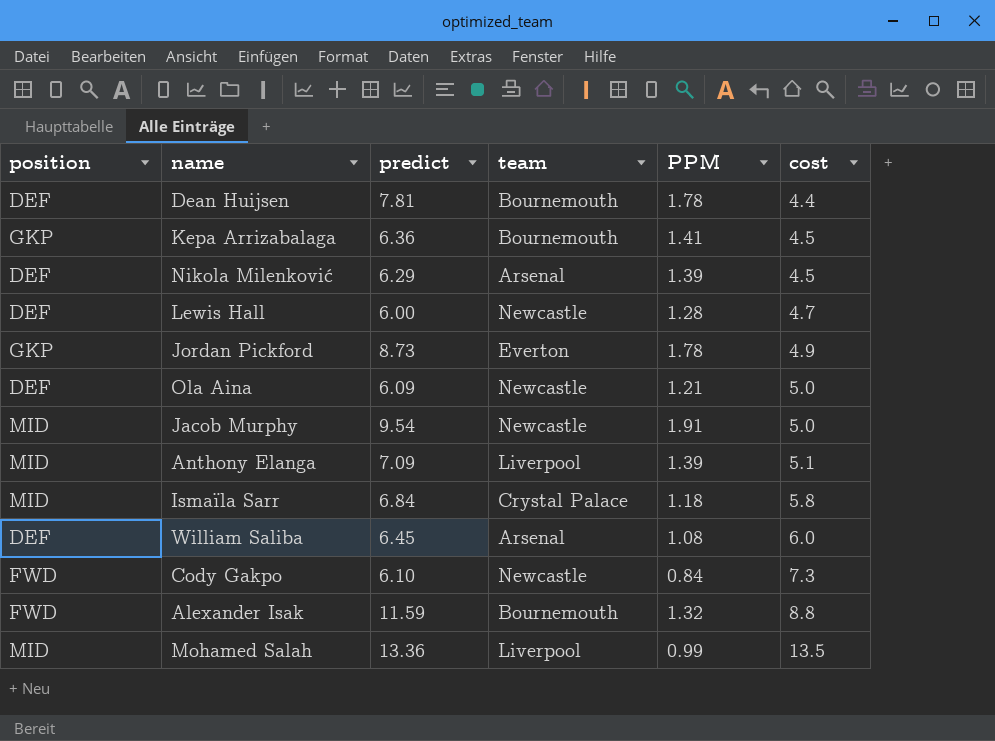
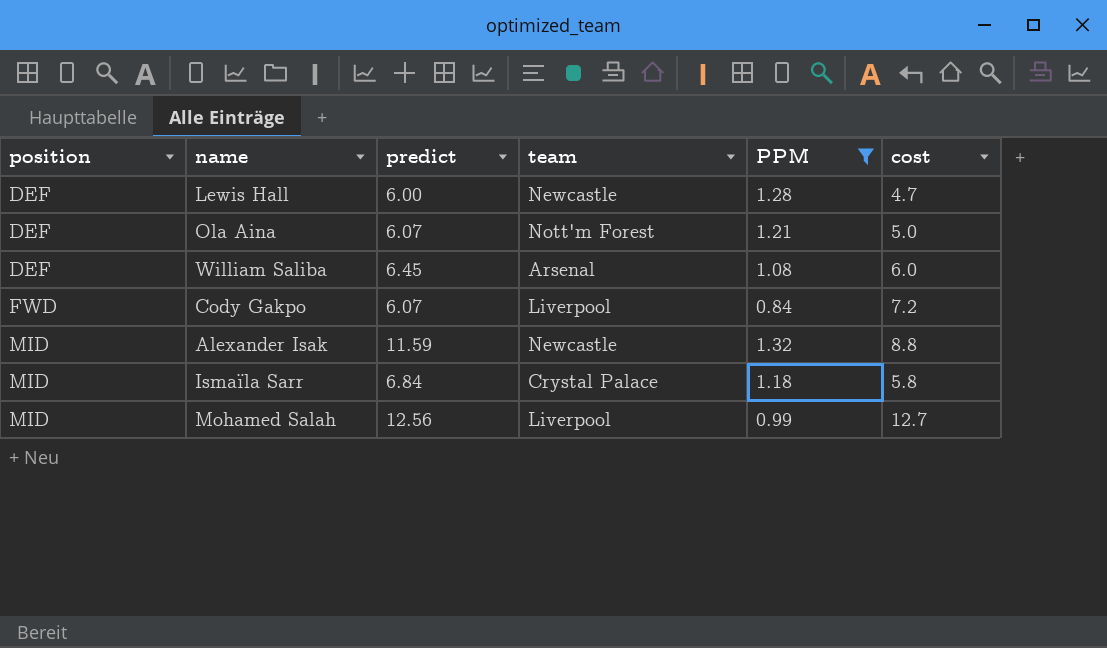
filter: none -> PPM <= 1.32
row order: cost ascending -> position ascending
Ola Aina | predict: 6.09 -> 6.07
Ola Aina | team: Newcastle -> Nott'm Forest
Cody Gakpo | predict: 6.10 -> 6.07
Cody Gakpo | team: Newcastle -> Liverpool
Cody Gakpo | cost: 7.3 -> 7.2
Alexander Isak | position: FWD -> MID
Alexander Isak | team: Bournemouth -> Newcastle
Mohamed Salah | predict: 13.36 -> 12.56
Mohamed Salah | cost: 13.5 -> 12.7

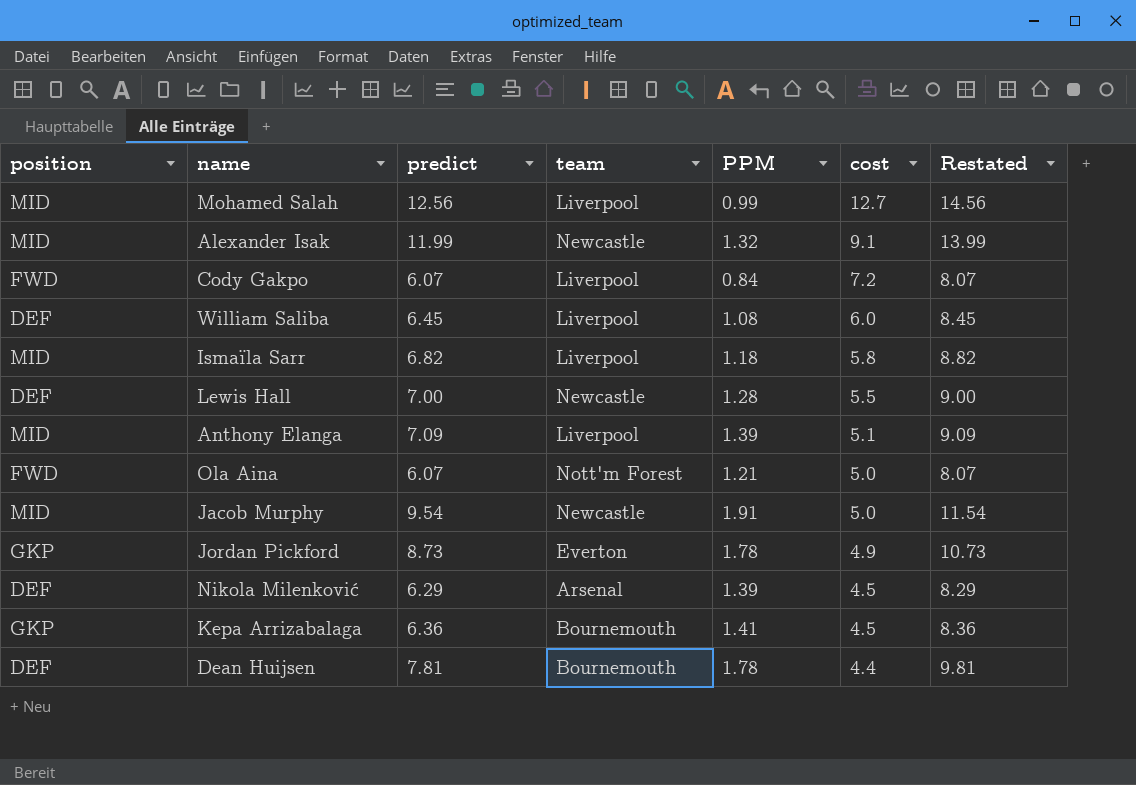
filter: PPM <= 1.32 -> none
row order: position ascending -> cost descending
column Restated | formula: none -> [predict] + 2
Alexander Isak | predict: 11.59 -> 11.99
Alexander Isak | cost: 8.8 -> 9.1
William Saliba | team: Arsenal -> Liverpool
Ismaïla Sarr | predict: 6.84 -> 6.82
Ismaïla Sarr | team: Crystal Palace -> Liverpool
Lewis Hall | predict: 6.00 -> 7.00
Lewis Hall | cost: 4.7 -> 5.5
Ola Aina | position: DEF -> FWD

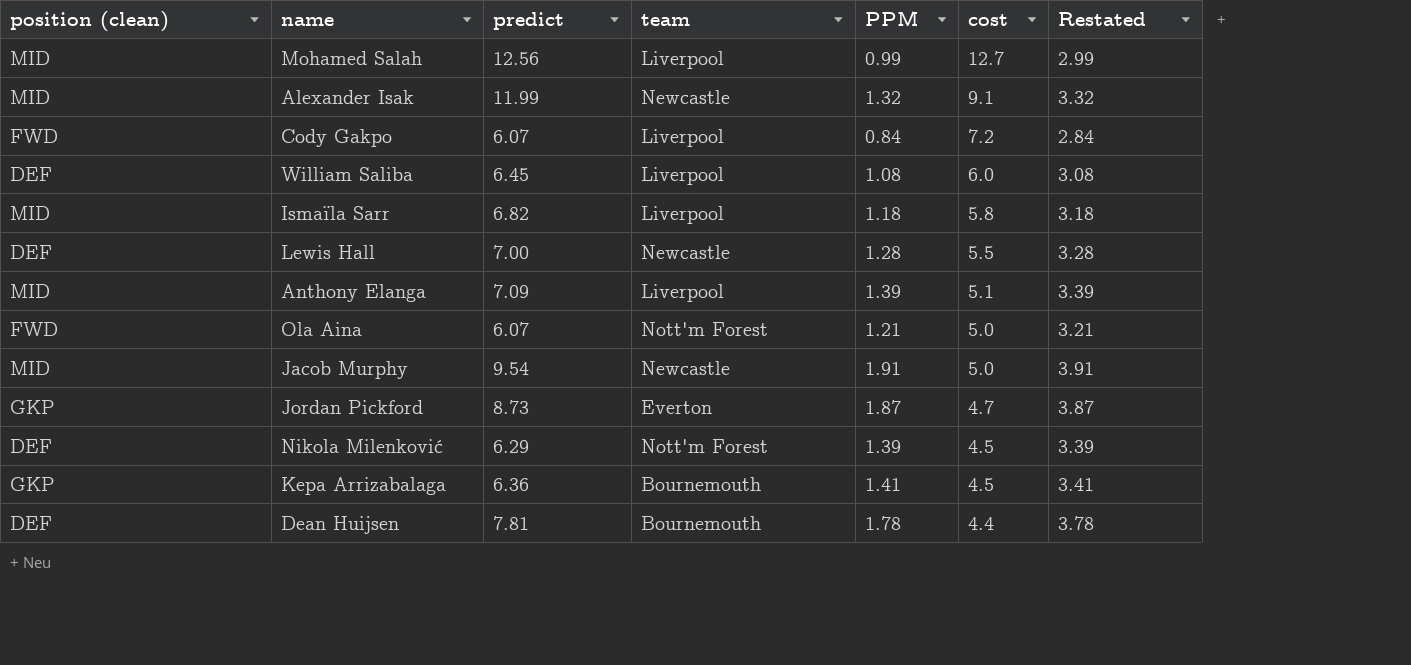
column name: position -> position (clean)
column Restated | formula: [predict] + 2 -> [PPM] + 2
Jordan Pickford | PPM: 1.78 -> 1.87
Jordan Pickford | cost: 4.9 -> 4.7
Nikola Milenković | team: Arsenal -> Nott'm Forest

